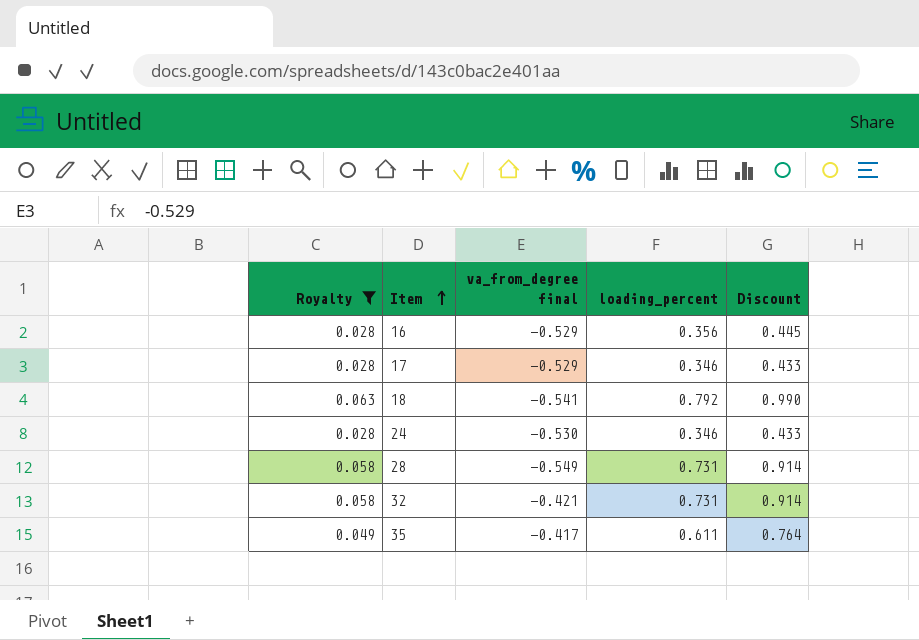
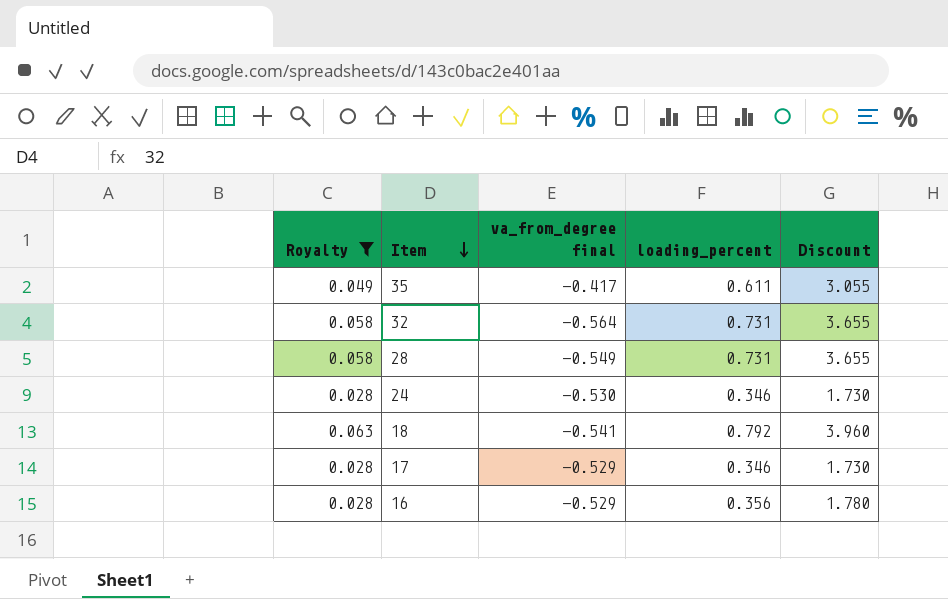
row order: Item ascending -> Item descending
column Discount | formula: [loading_percent] * 1.25 -> [loading_percent] * 5
32 | va_from_degree final: -0.421 -> -0.564

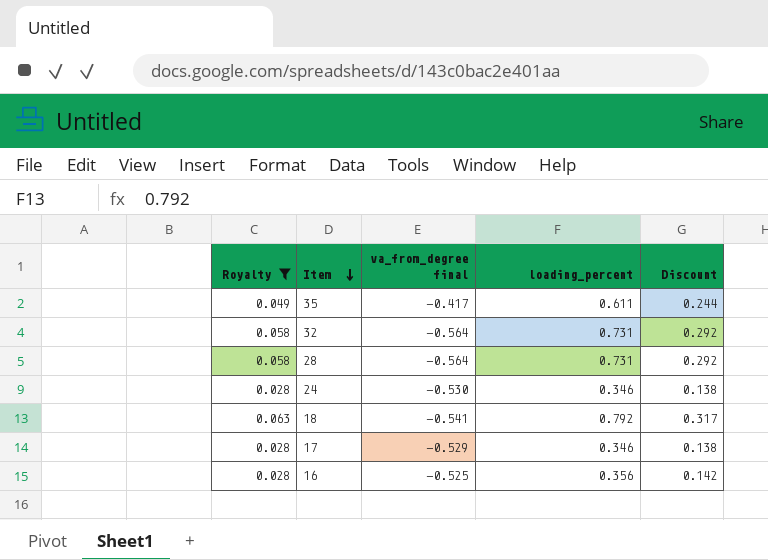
column Discount | formula: [loading_percent] * 5 -> [loading_percent] * 0.4
28 | va_from_degree final: -0.549 -> -0.564
16 | va_from_degree final: -0.529 -> -0.525

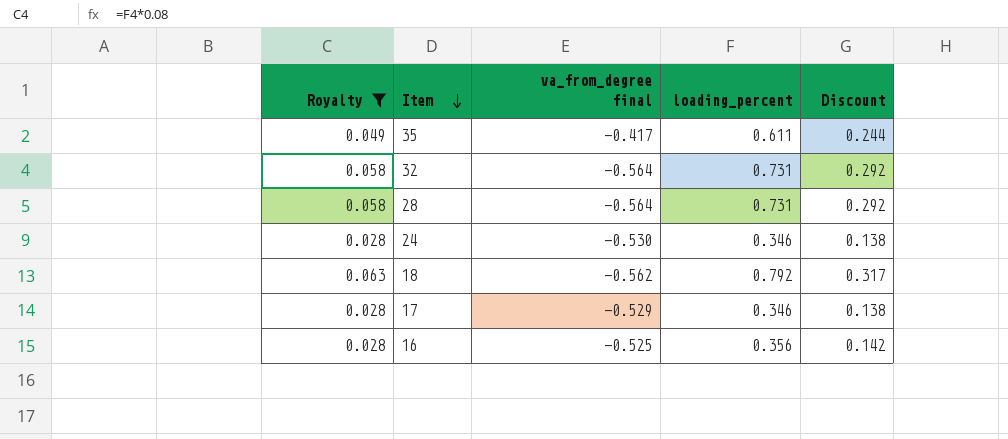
18 | va_from_degree final: -0.541 -> -0.562

